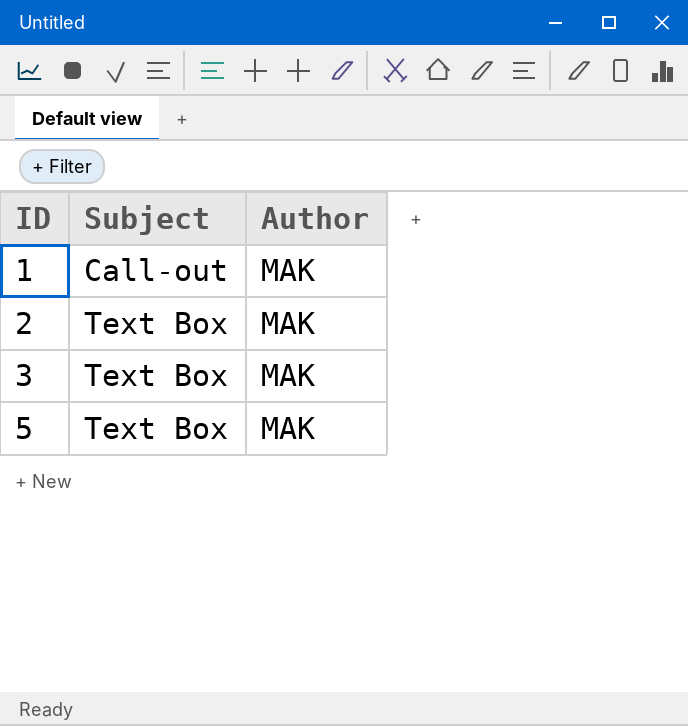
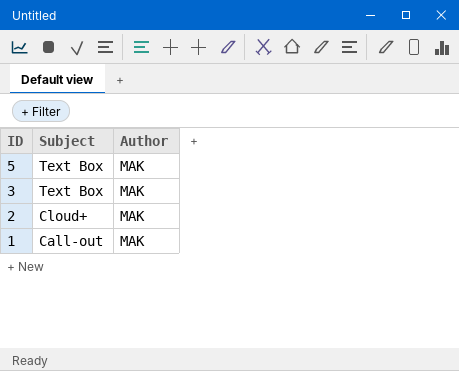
row order: ID ascending -> ID descending
2 | Subject: Text Box -> Cloud+

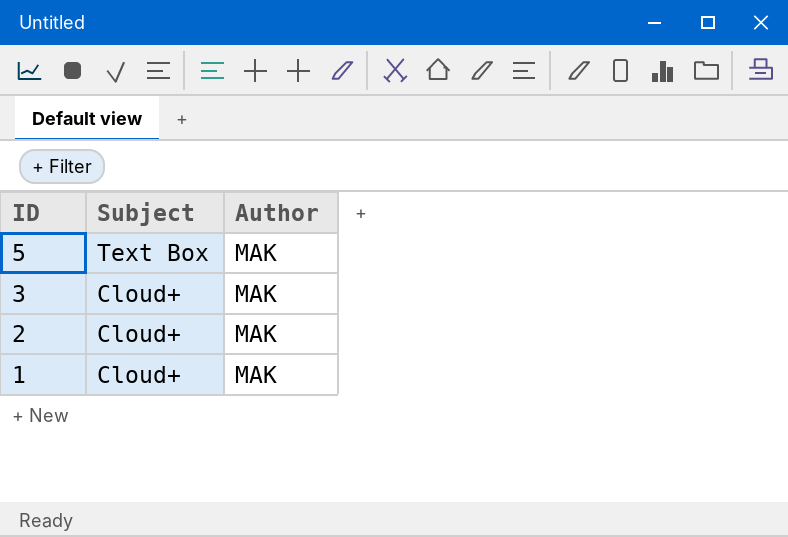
3 | Subject: Text Box -> Cloud+
1 | Subject: Call-out -> Cloud+

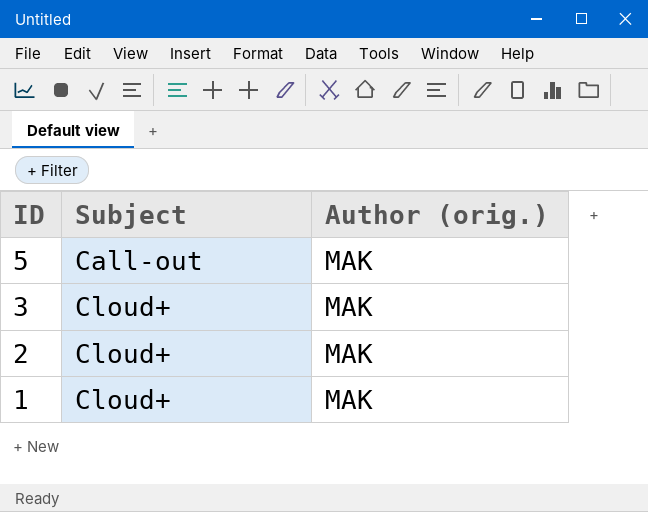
column name: Author -> Author (orig.)
5 | Subject: Text Box -> Call-out

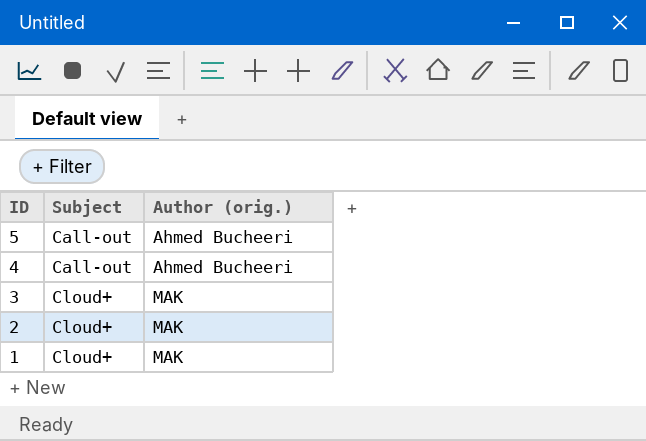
5 | Author (orig.): MAK -> Ahmed Bucheeri
row 4: none -> Call-out | Ahmed Bucheeri

